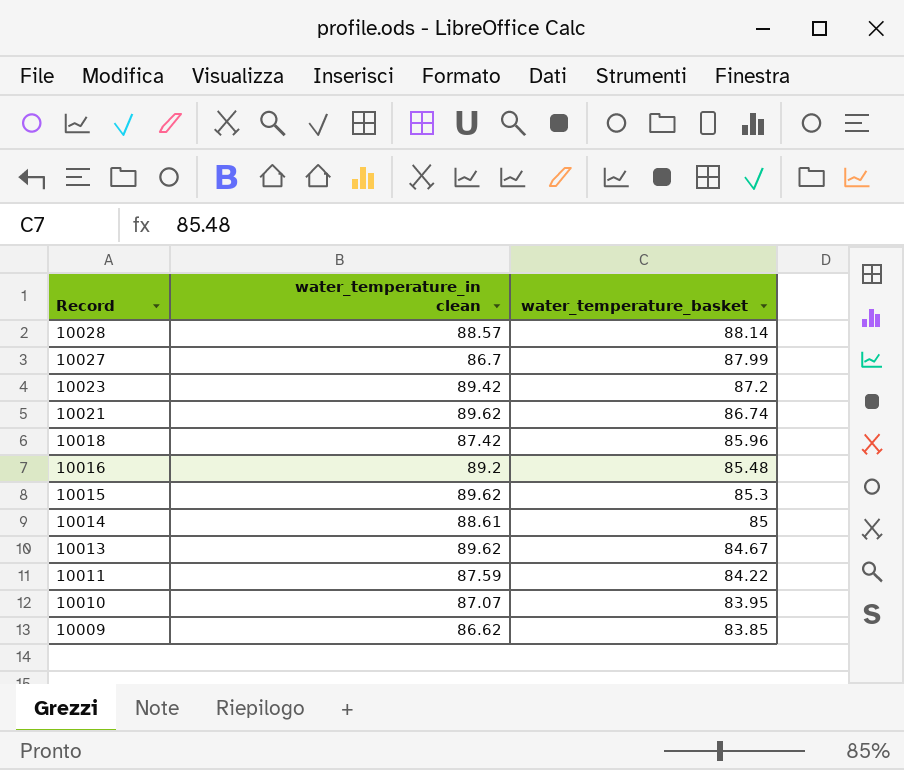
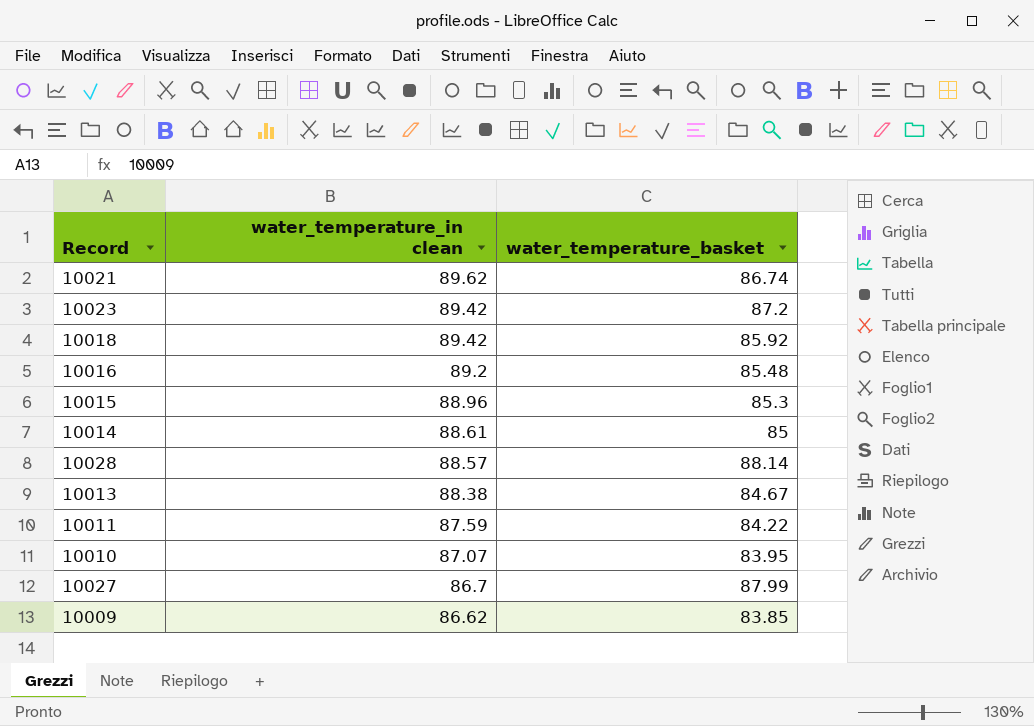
row order: Record descending -> water_temperature_in clean descending
10018 | water_temperature_in clean: 87.42 -> 89.42
10018 | water_temperature_basket: 85.96 -> 85.92
10015 | water_temperature_in clean: 89.62 -> 88.96
10013 | water_temperature_in clean: 89.62 -> 88.38

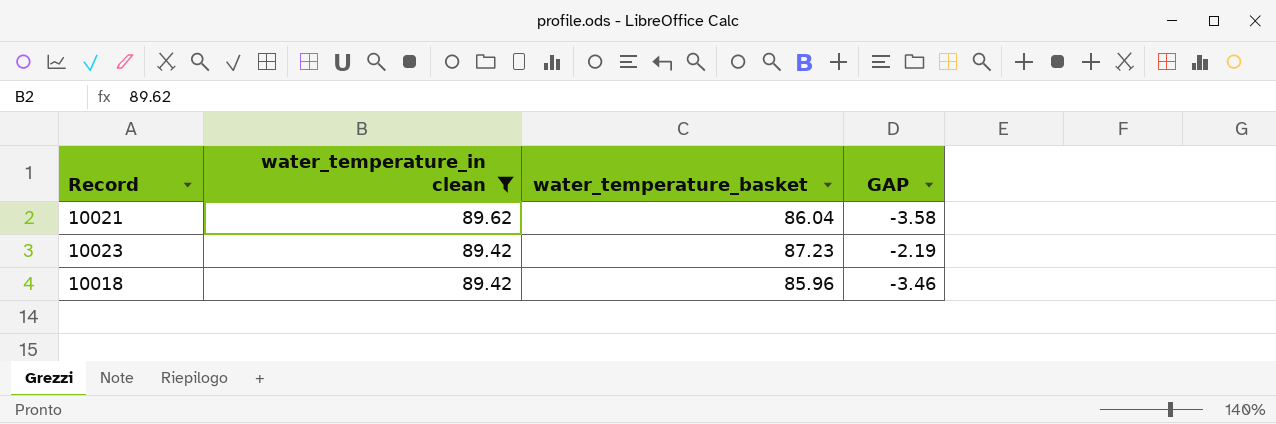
filter: none -> water_temperature_in clean >= 89.42
column GAP | formula: none -> [water_temperature_basket] - [water_temperature_in clean]
10021 | water_temperature_basket: 86.74 -> 86.04
10023 | water_temperature_basket: 87.2 -> 87.23
10018 | water_temperature_basket: 85.92 -> 85.96

